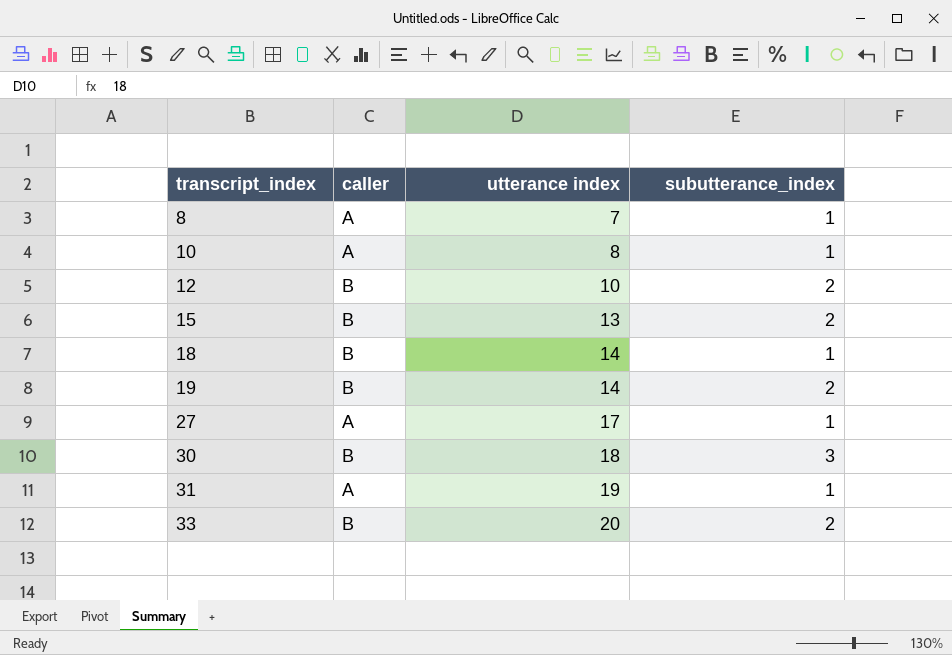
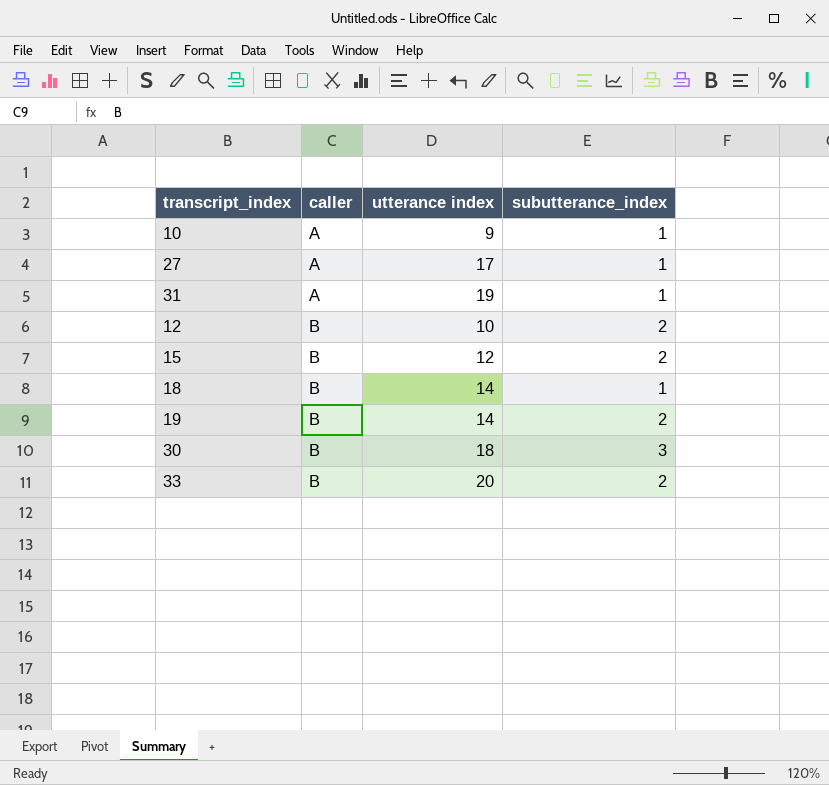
row order: transcript_index ascending -> caller ascending
row 8: A | 7 | 1 -> none
10 | utterance index: 8 -> 9
15 | utterance index: 13 -> 12

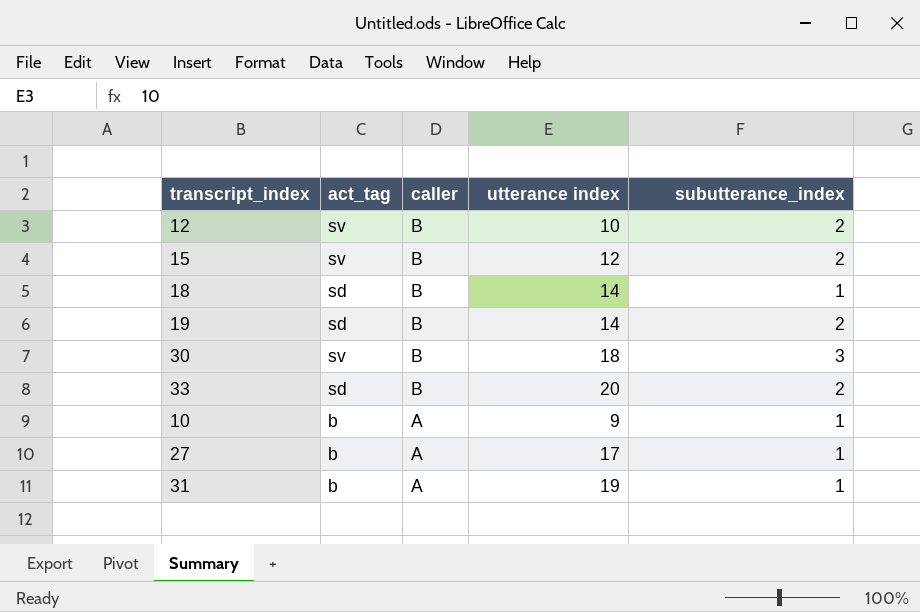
row order: caller ascending -> caller descending
column act_tag | position: none -> 2

